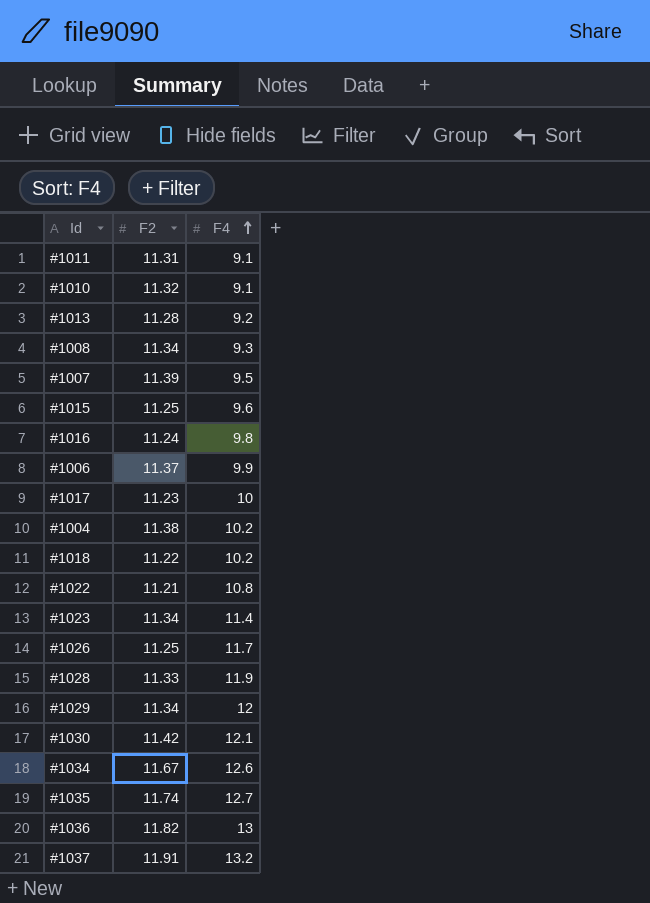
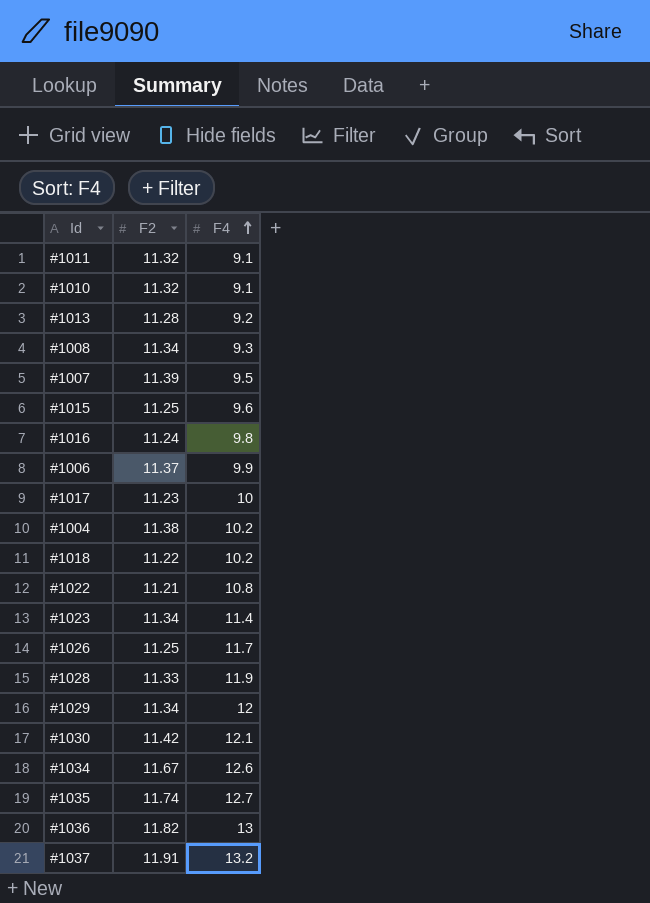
#1011 | F2: 11.31 -> 11.32

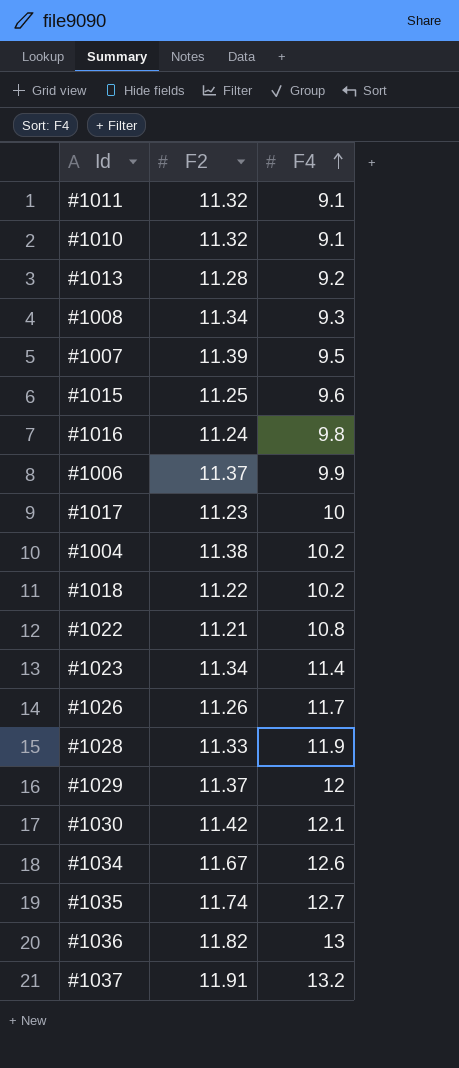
#1026 | F2: 11.25 -> 11.26
#1029 | F2: 11.34 -> 11.37

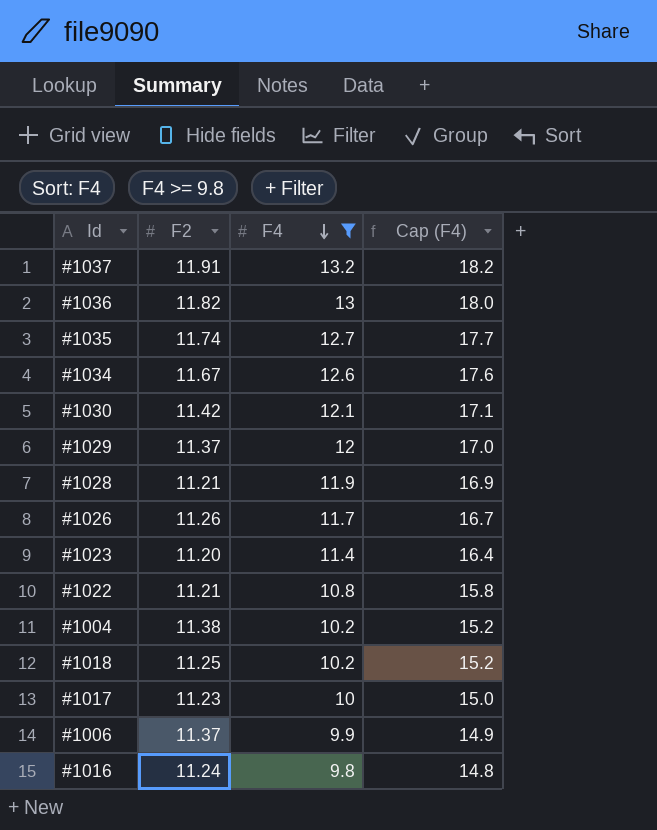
filter: none -> F4 >= 9.8
row order: F4 ascending -> F4 descending
column Cap (F4) | formula: none -> [F4] + 5
#1028 | F2: 11.33 -> 11.21
#1023 | F2: 11.34 -> 11.20
#1018 | F2: 11.22 -> 11.25

